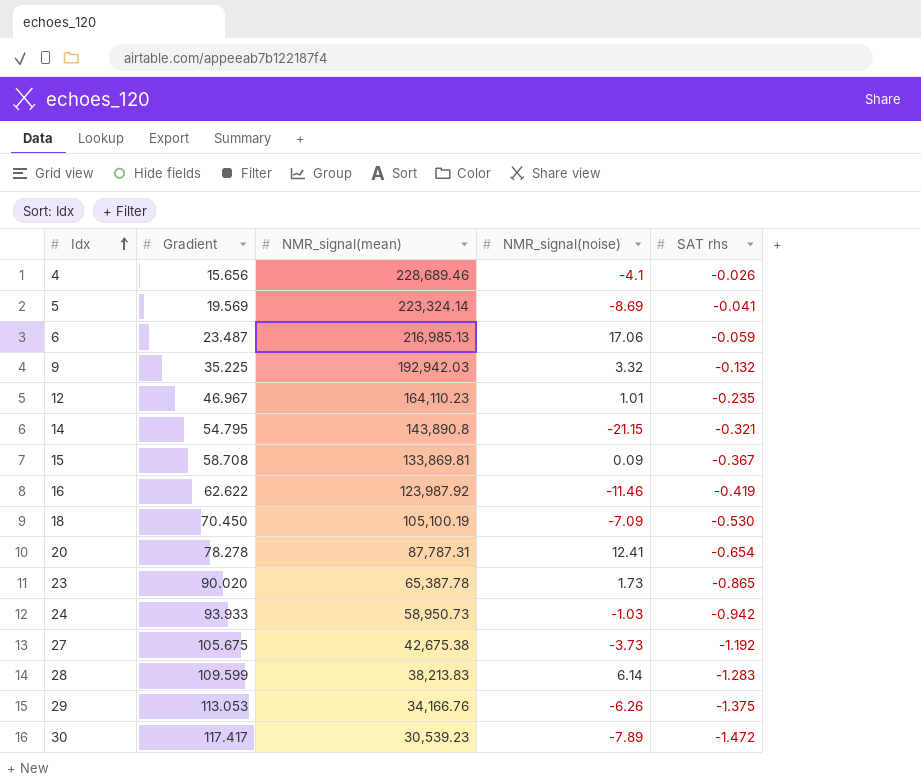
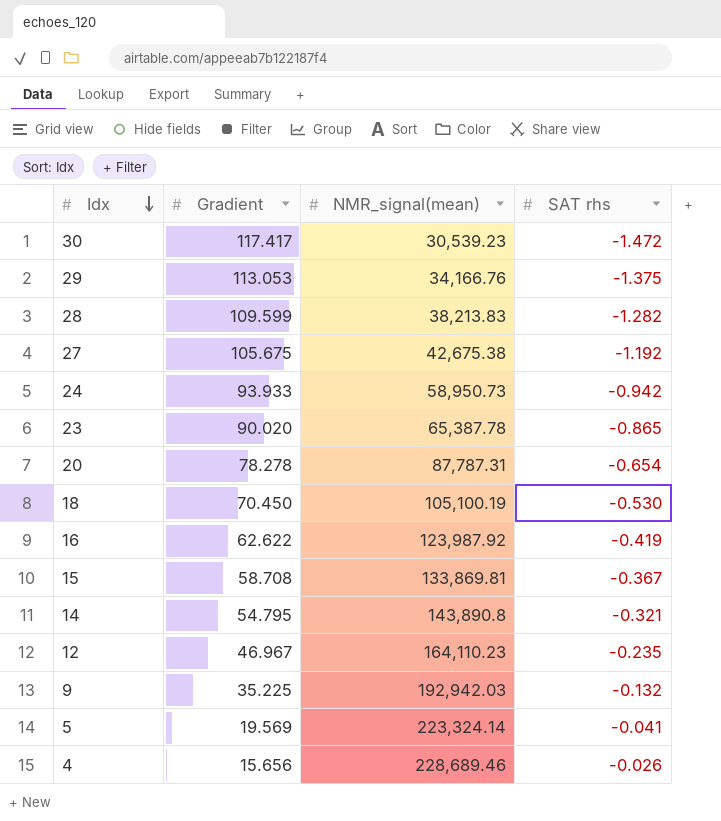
row order: Idx ascending -> Idx descending
column NMR_signal(noise) | position: 4 -> none
row 6: 23.487 | 216,985.13 | 17.06 | -0.059 -> none
28 | SAT rhs: -1.283 -> -1.282

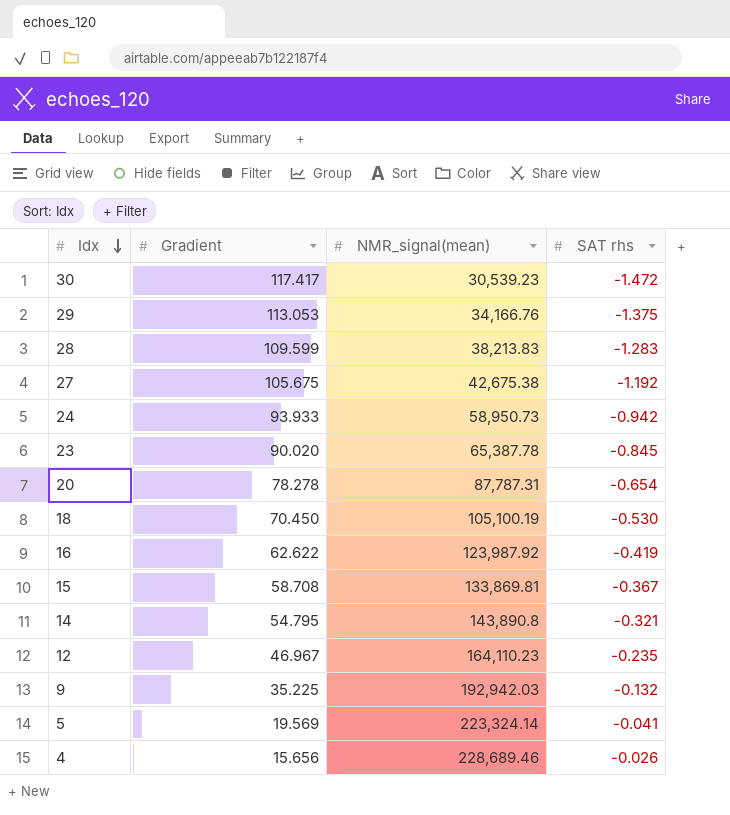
28 | SAT rhs: -1.282 -> -1.283
23 | SAT rhs: -0.865 -> -0.845

